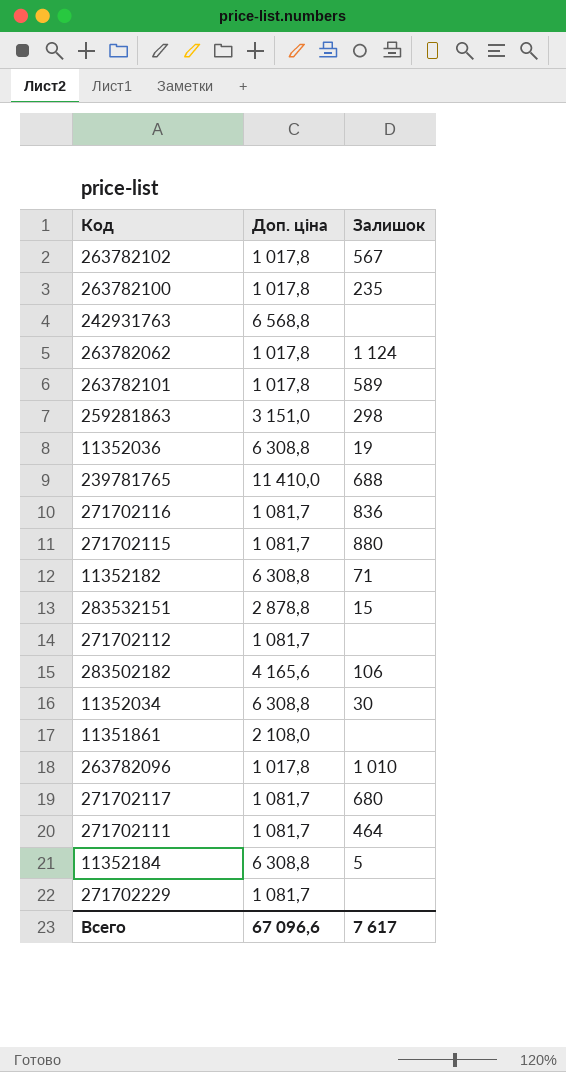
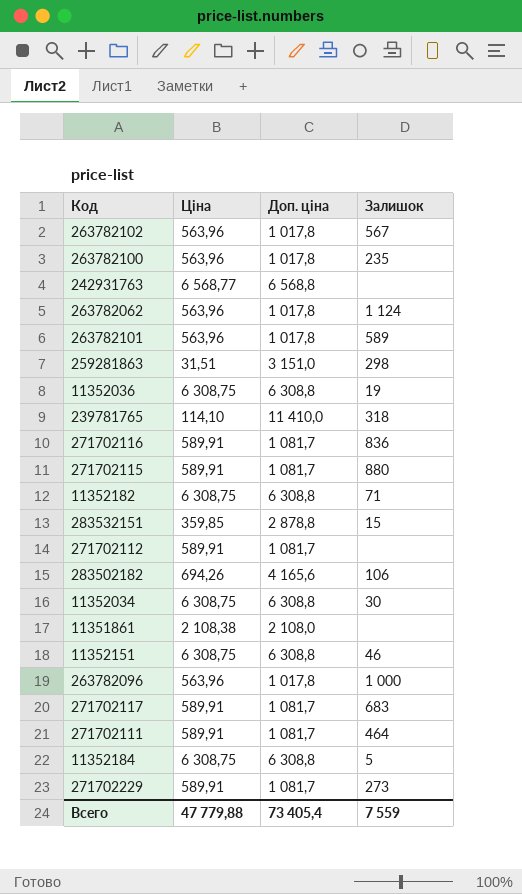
column Ціна | position: none -> 2
239781765 | Залишок: 688 -> 318
row 11352151: none -> 6 308,75 | 6 308,8 | 46
263782096 | Залишок: 1 010 -> 1 000
271702117 | Залишок: 680 -> 683
271702229 | Залишок: none -> 273
Всего | Доп. ціна: 67 096,6 -> 73 405,4
Всего | Залишок: 7 617 -> 7 559

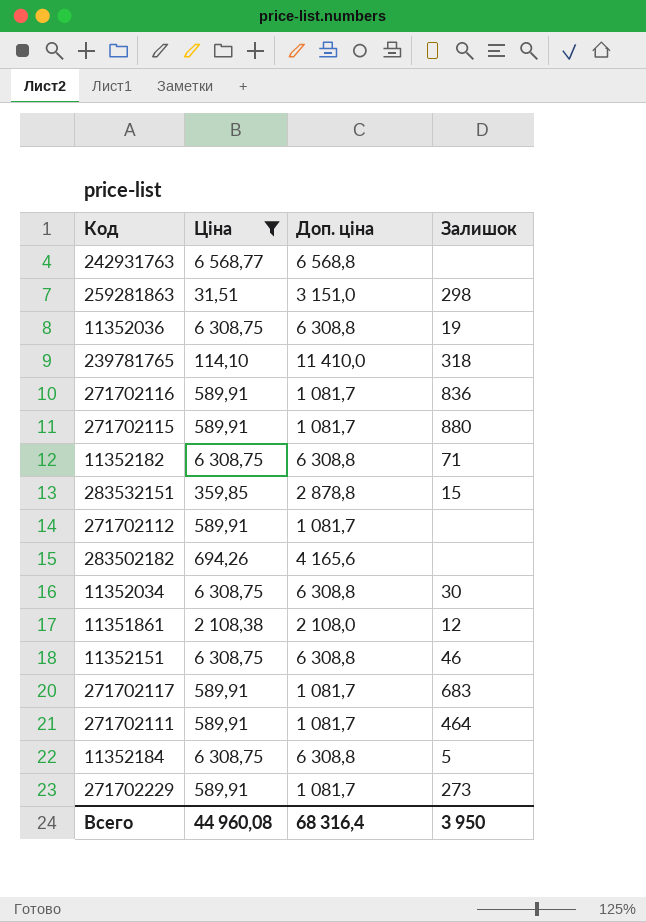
filter: none -> Ціна != 563,96
283502182 | Залишок: 106 -> none
11351861 | Залишок: none -> 12
Всего | Ціна: 47 779,88 -> 44 960,08
Всего | Доп. ціна: 73 405,4 -> 68 316,4
Всего | Залишок: 7 559 -> 3 950

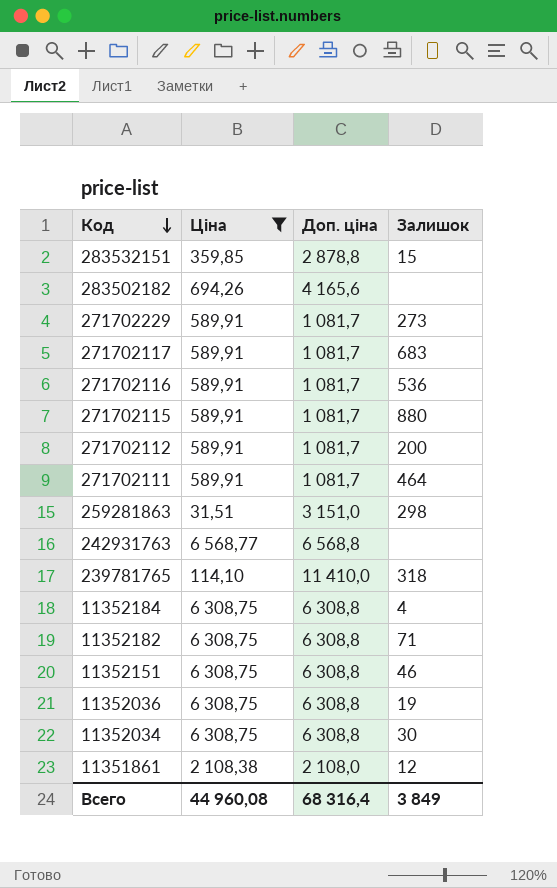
row order: none -> Код descending
271702116 | Залишок: 836 -> 536
271702112 | Залишок: none -> 200
11352184 | Залишок: 5 -> 4
Всего | Залишок: 3 950 -> 3 849

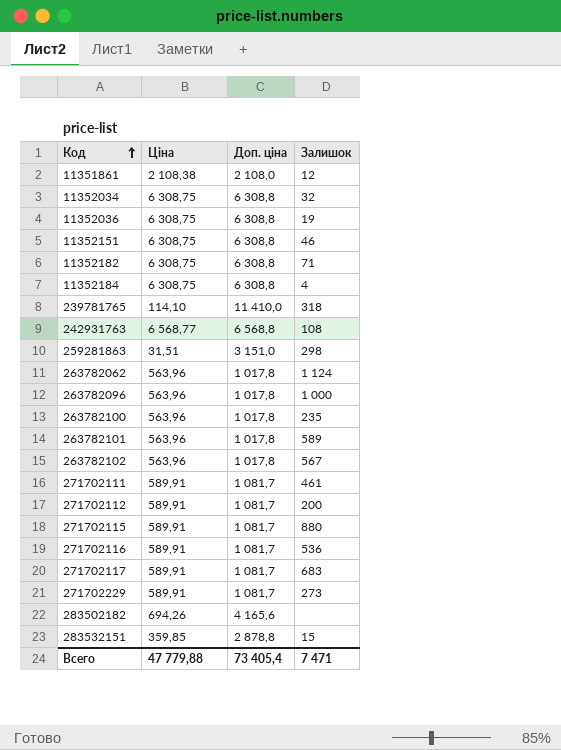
filter: Ціна != 563,96 -> none
row order: Код descending -> Код ascending
11352034 | Залишок: 30 -> 32
242931763 | Залишок: none -> 108
271702111 | Залишок: 464 -> 461
Всего | Ціна: 44 960,08 -> 47 779,88
Всего | Доп. ціна: 68 316,4 -> 73 405,4
Всего | Залишок: 3 849 -> 7 471

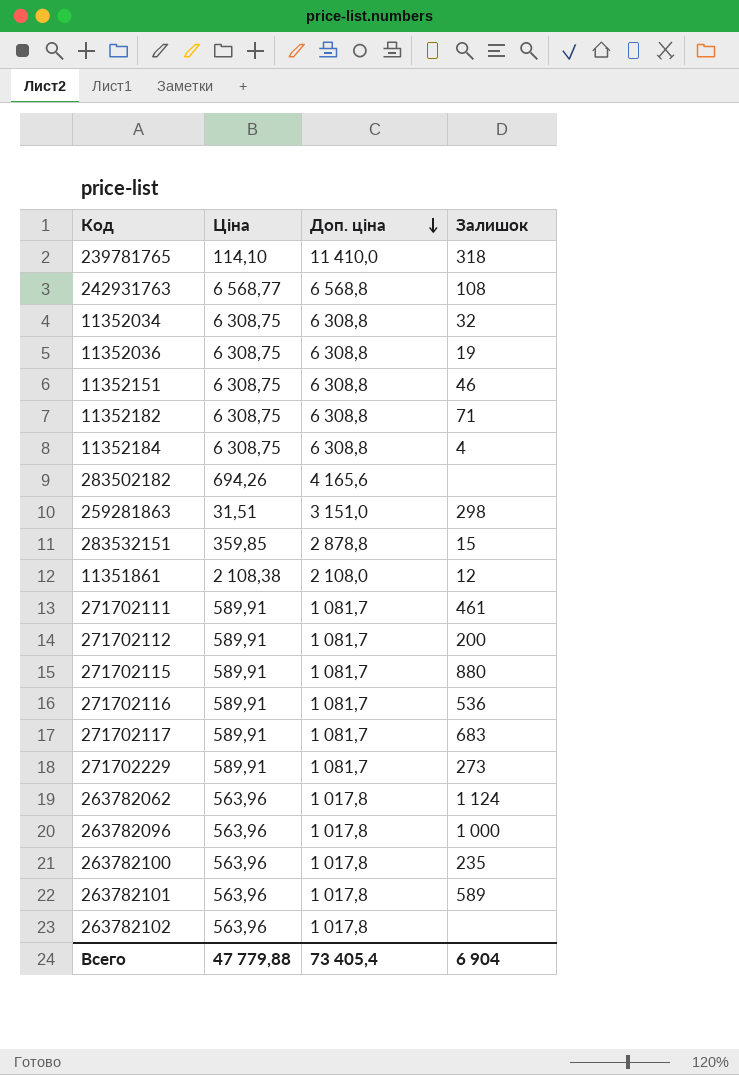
row order: Код ascending -> Доп. ціна descending
263782102 | Залишок: 567 -> none
Всего | Залишок: 7 471 -> 6 904

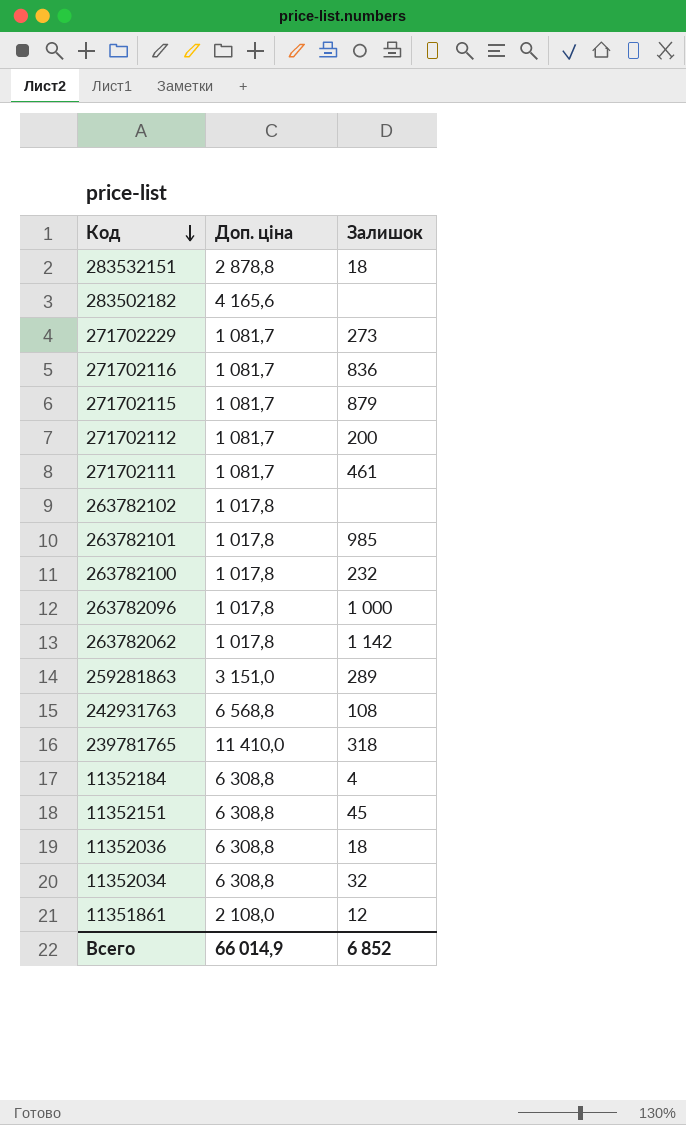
row order: Доп. ціна descending -> Код descending
column Ціна | position: 2 -> none
row 11352182: 6 308,75 | 6 308,8 | 71 -> none
row 271702117: 589,91 | 1 081,7 | 683 -> none
283532151 | Залишок: 15 -> 18
271702116 | Залишок: 536 -> 836
271702115 | Залишок: 880 -> 879
263782101 | Залишок: 589 -> 985
263782100 | Залишок: 235 -> 232
263782062 | Залишок: 1 124 -> 1 142
259281863 | Залишок: 298 -> 289
11352151 | Залишок: 46 -> 45
11352036 | Залишок: 19 -> 18
Всего | Доп. ціна: 73 405,4 -> 66 014,9
Всего | Залишок: 6 904 -> 6 852

